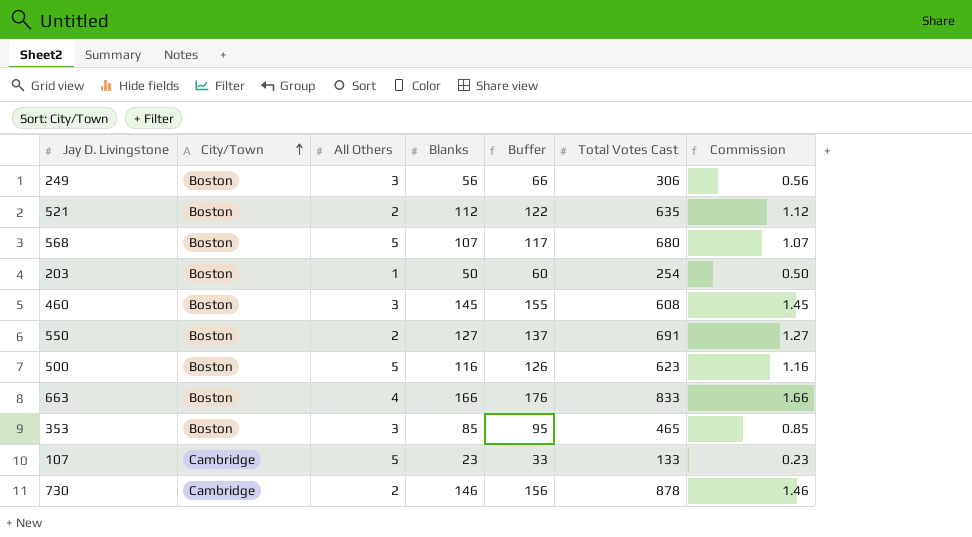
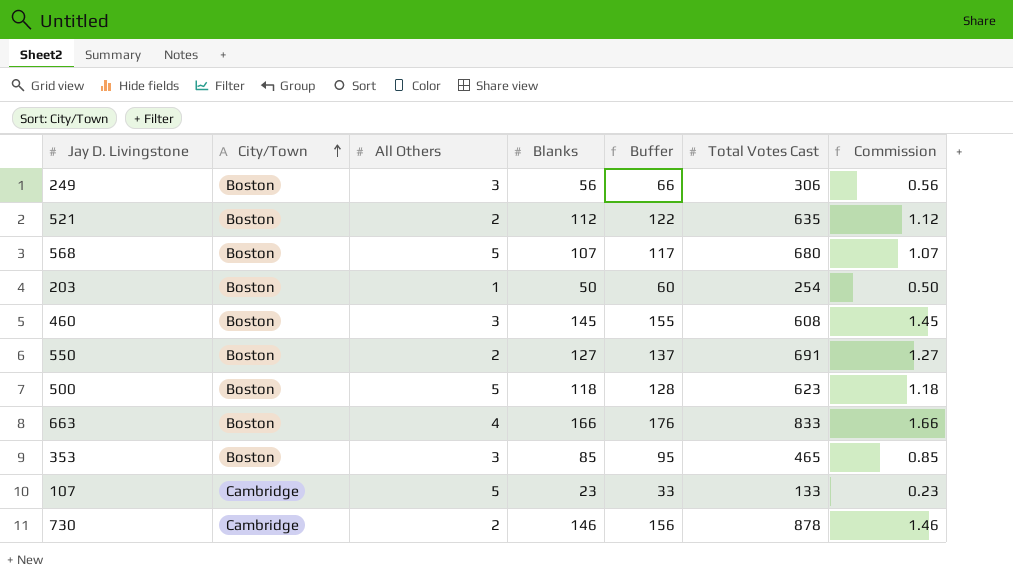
500 | Blanks: 116 -> 118
500 | Buffer: 126 -> 128
500 | Commission: 1.16 -> 1.18

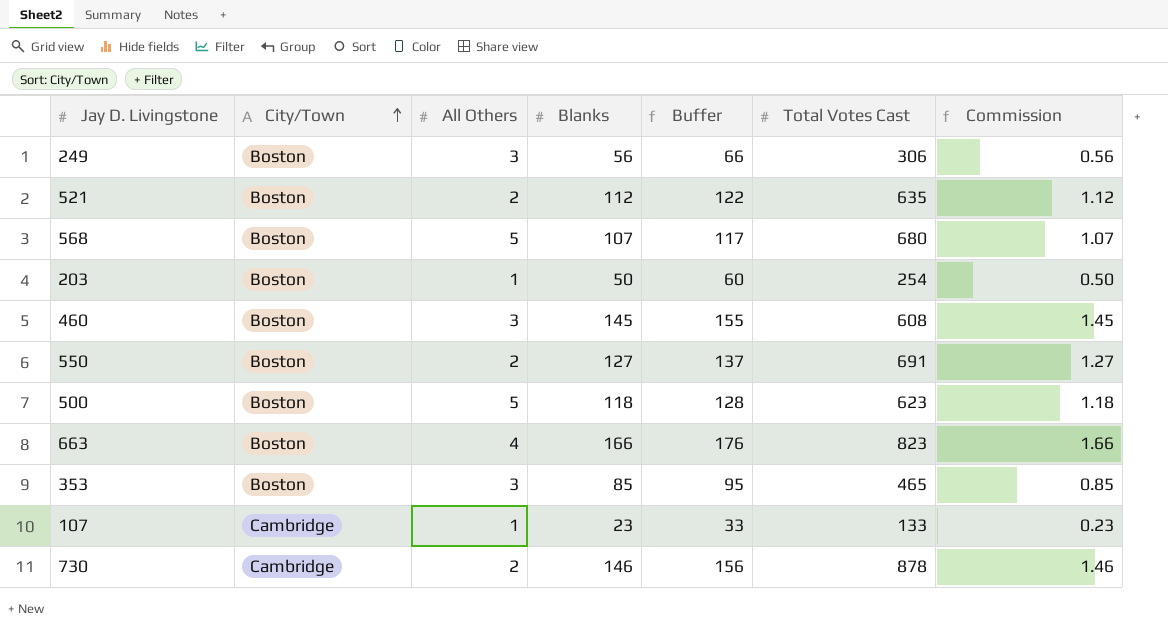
663 | Total Votes Cast: 833 -> 823
107 | All Others: 5 -> 1

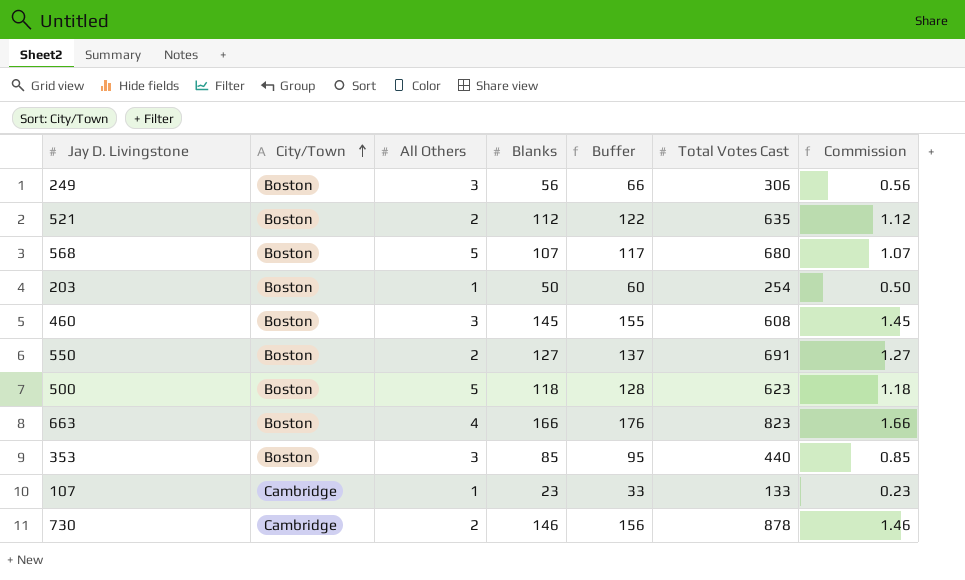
353 | Total Votes Cast: 465 -> 440

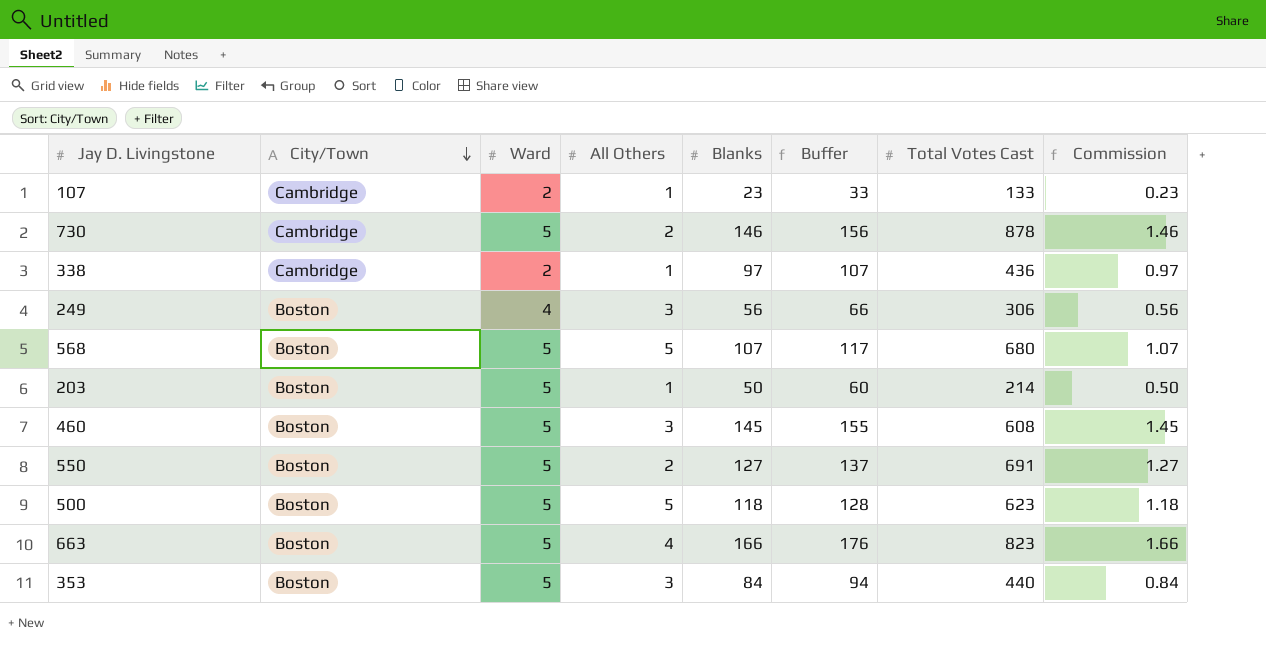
row order: City/Town ascending -> City/Town descending
column Ward | position: none -> 3
row 521: Boston | 2 | 112 | 122 | 635 | 1.12 -> none
row 338: none -> Cambridge | 2 | 1 | 97 | 107 | 436 | 0.97
203 | Total Votes Cast: 254 -> 214
353 | Blanks: 85 -> 84
353 | Buffer: 95 -> 94
353 | Commission: 0.85 -> 0.84

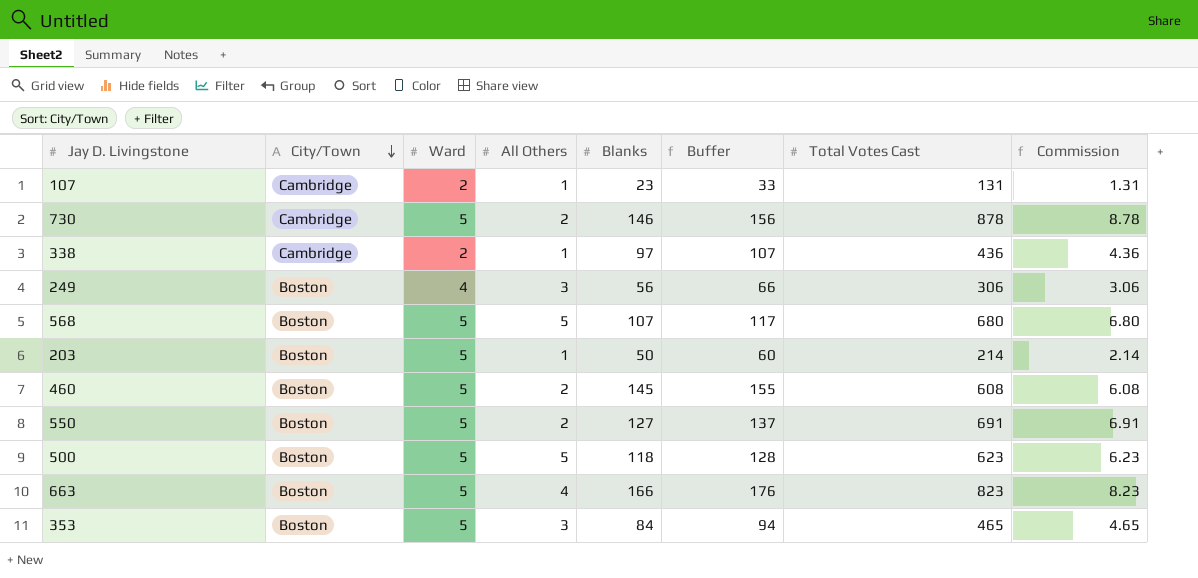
column Commission | formula: [Blanks] * 0.01 -> [Total Votes Cast] * 0.01
107 | Total Votes Cast: 133 -> 131
460 | All Others: 3 -> 2
353 | Total Votes Cast: 440 -> 465

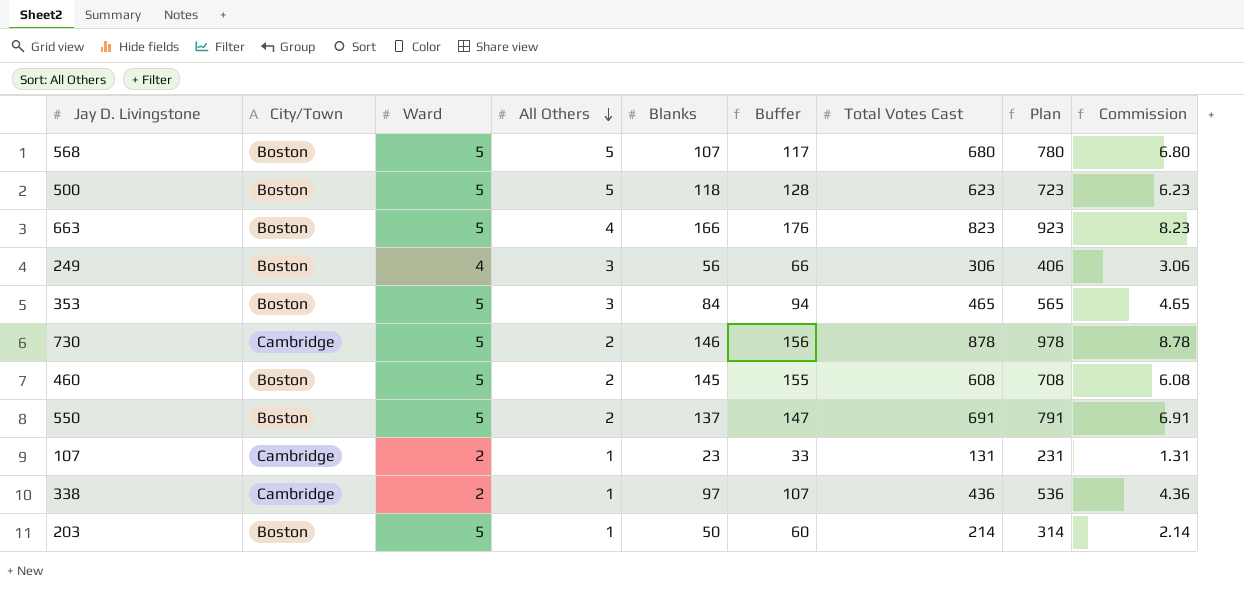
row order: City/Town descending -> All Others descending
column Plan | formula: none -> [Total Votes Cast] + 100
550 | Blanks: 127 -> 137
550 | Buffer: 137 -> 147

